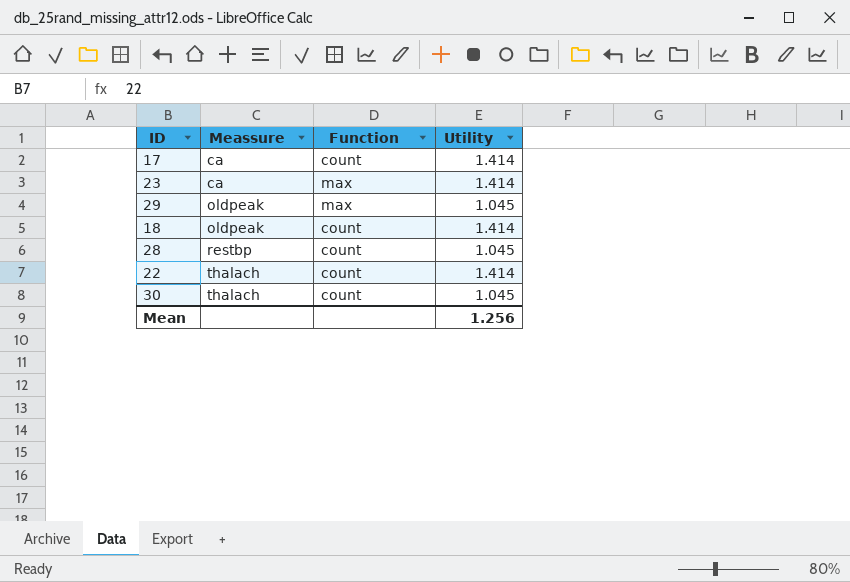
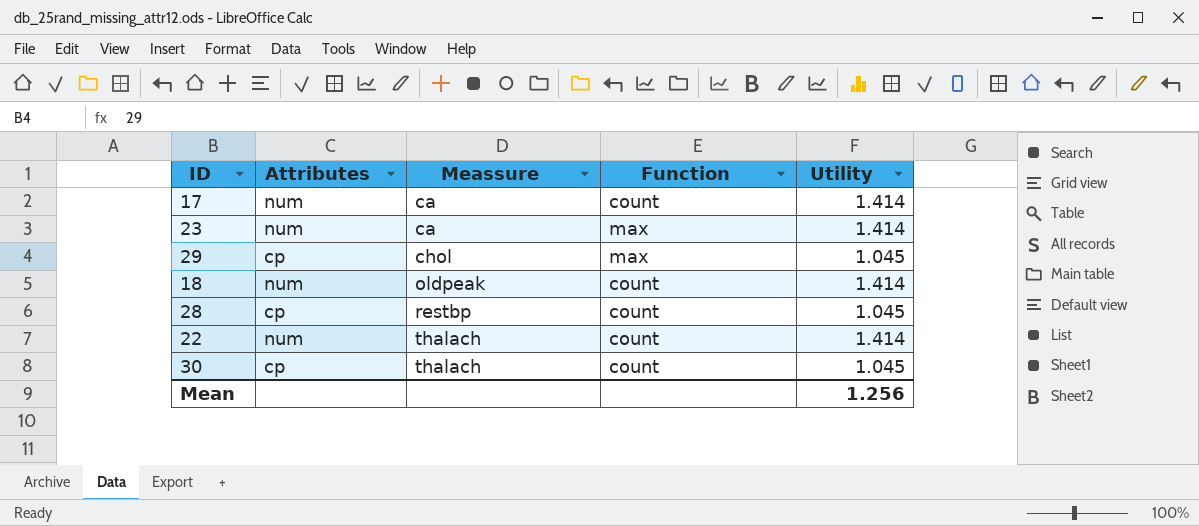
column Attributes | position: none -> 2
29 | Meassure: oldpeak -> chol

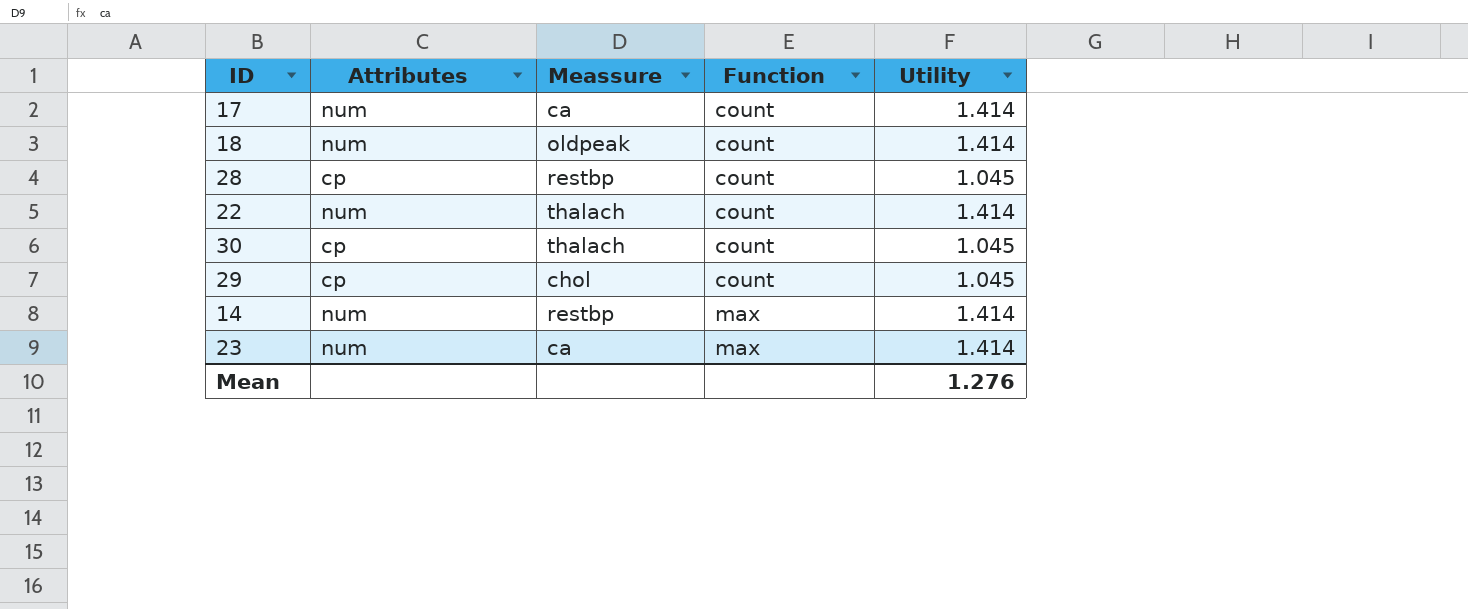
row order: Meassure ascending -> Function ascending
29 | Function: max -> count
row 14: none -> num | restbp | max | 1.414
Mean | Utility: 1.256 -> 1.276

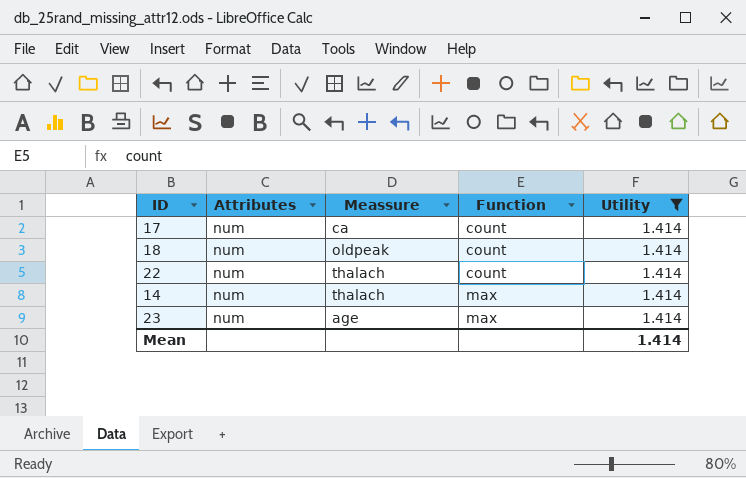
filter: none -> Utility = 1.414
14 | Meassure: restbp -> thalach
23 | Meassure: ca -> age
Mean | Utility: 1.276 -> 1.414

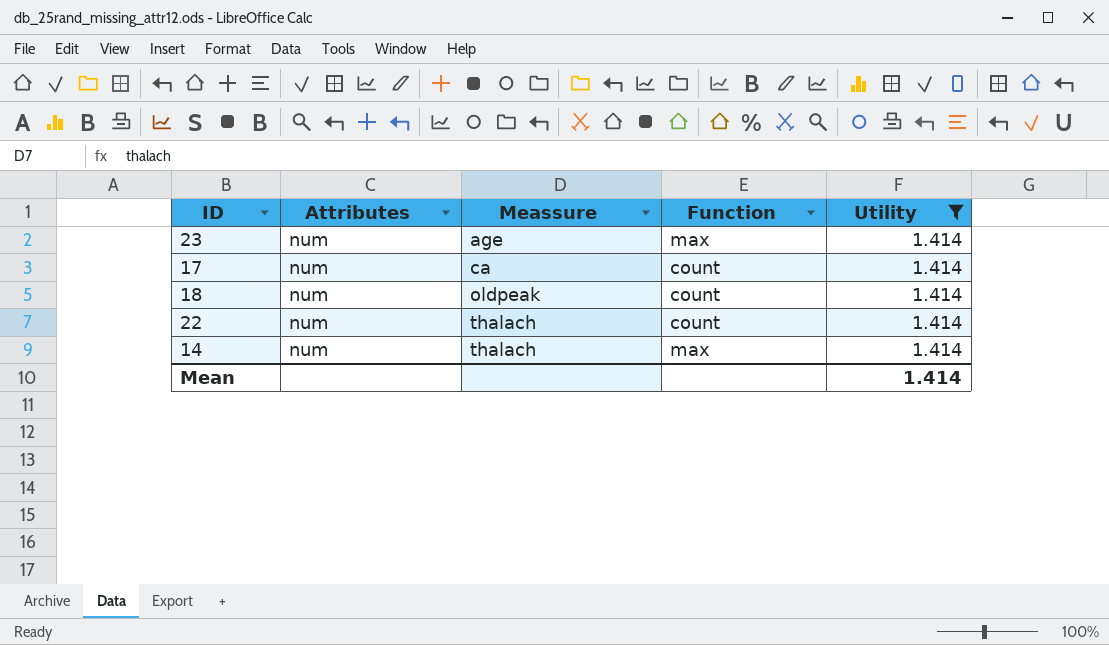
row order: Function ascending -> Meassure ascending

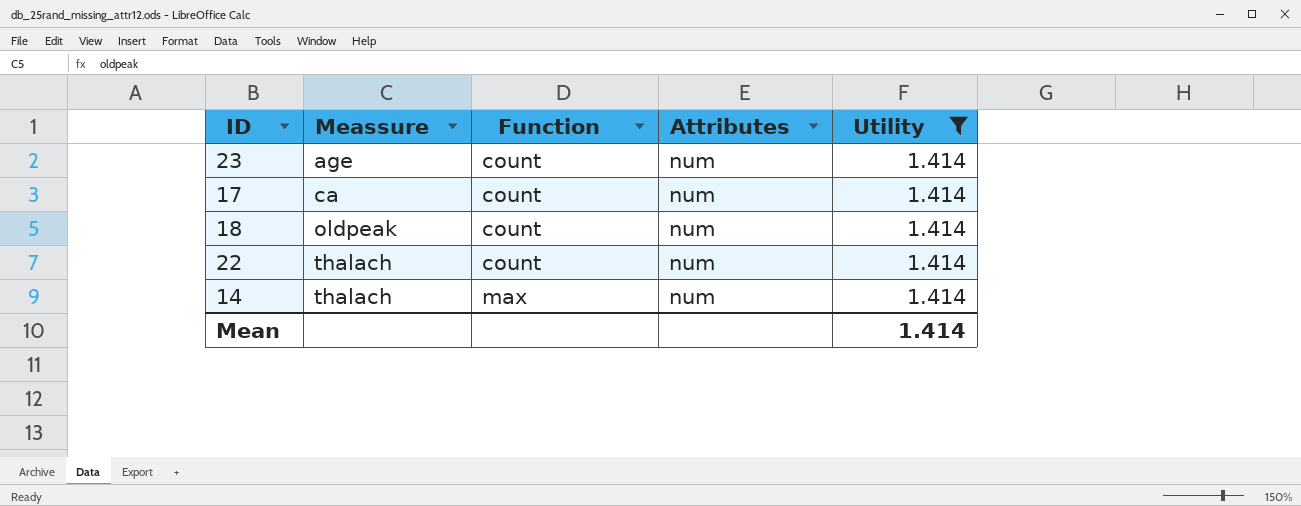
column Attributes | position: 2 -> 4
23 | Function: max -> count

